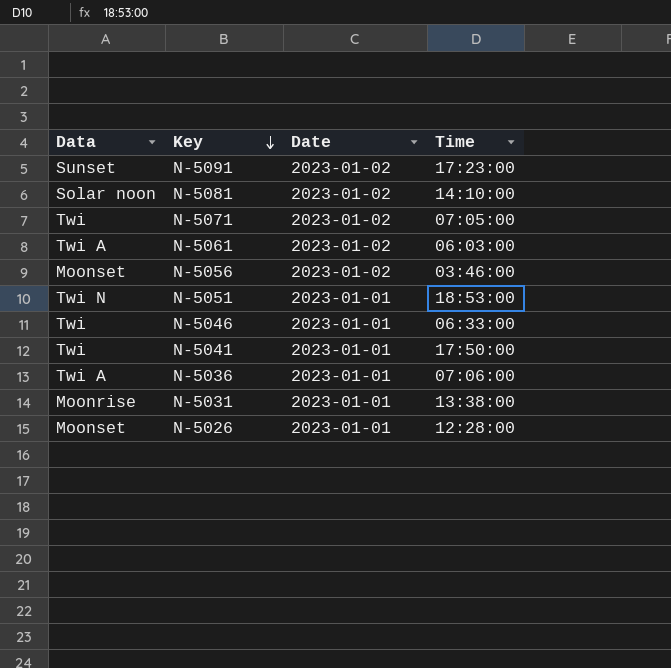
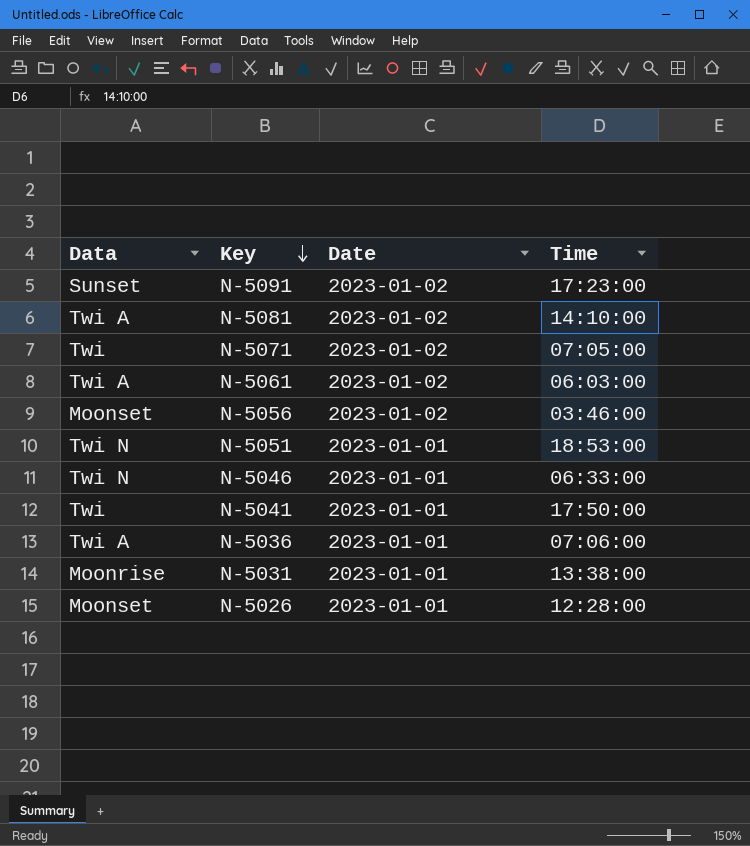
N-5081 | Data: Solar noon -> Twi A
N-5046 | Data: Twi -> Twi N

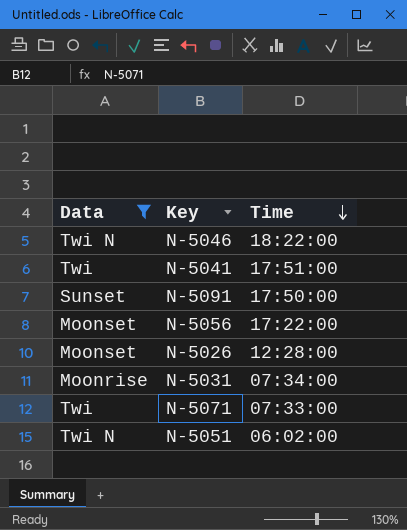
filter: none -> Data != Twi A
row order: Key descending -> Time descending
column Date | position: 3 -> none
N-5046 | Time: 06:33:00 -> 18:22:00
N-5041 | Time: 17:50:00 -> 17:51:00
N-5091 | Time: 17:23:00 -> 17:50:00
N-5056 | Time: 03:46:00 -> 17:22:00
N-5031 | Time: 13:38:00 -> 07:34:00
N-5071 | Time: 07:05:00 -> 07:33:00
N-5051 | Time: 18:53:00 -> 06:02:00

